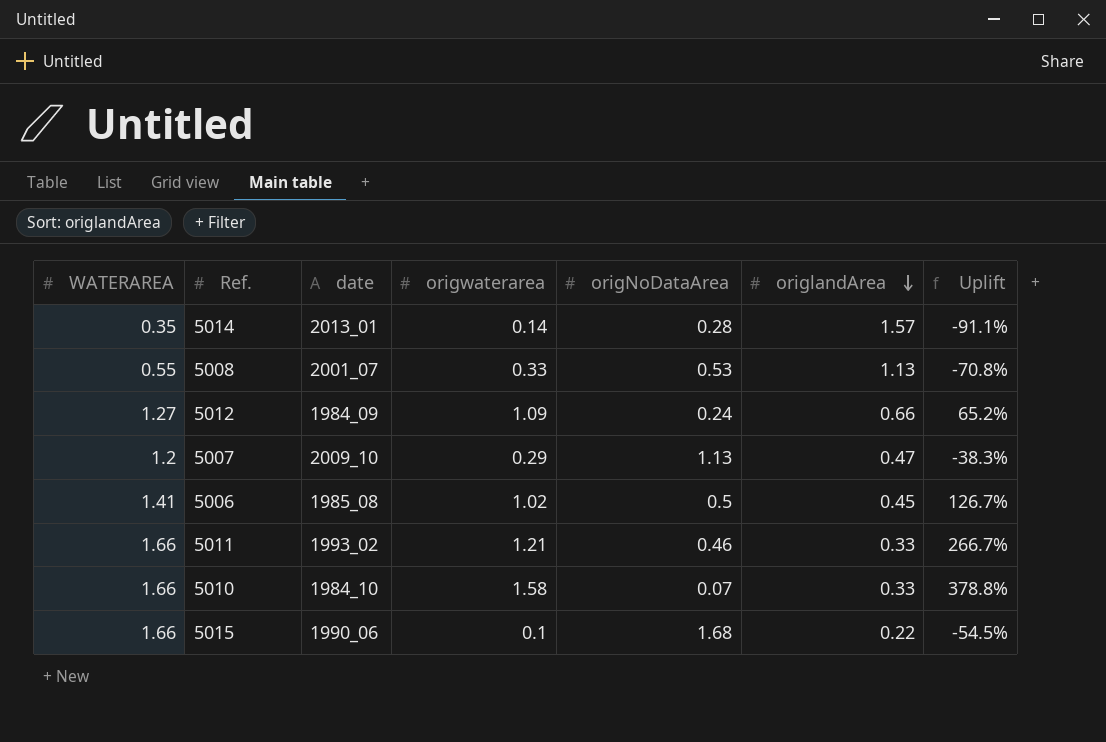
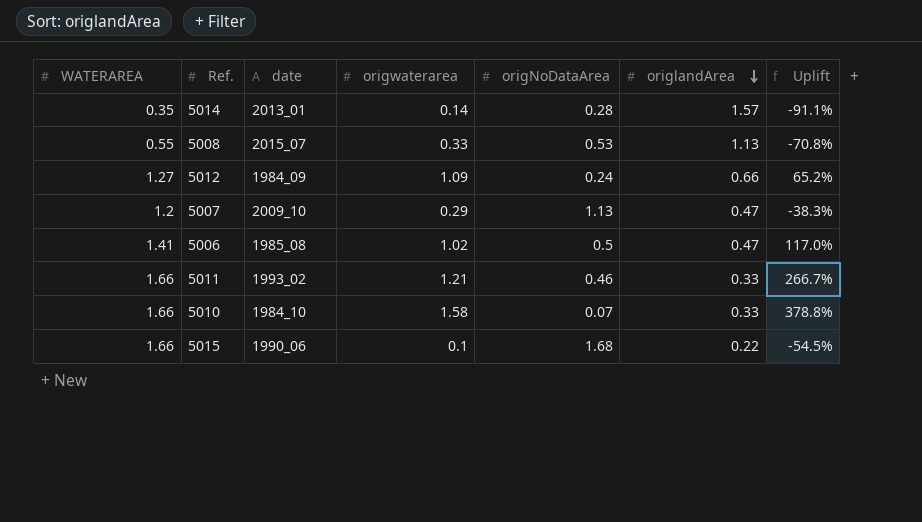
5008 | date: 2001_07 -> 2015_07
5006 | origlandArea: 0.45 -> 0.47
5006 | Uplift: 126.7% -> 117.0%

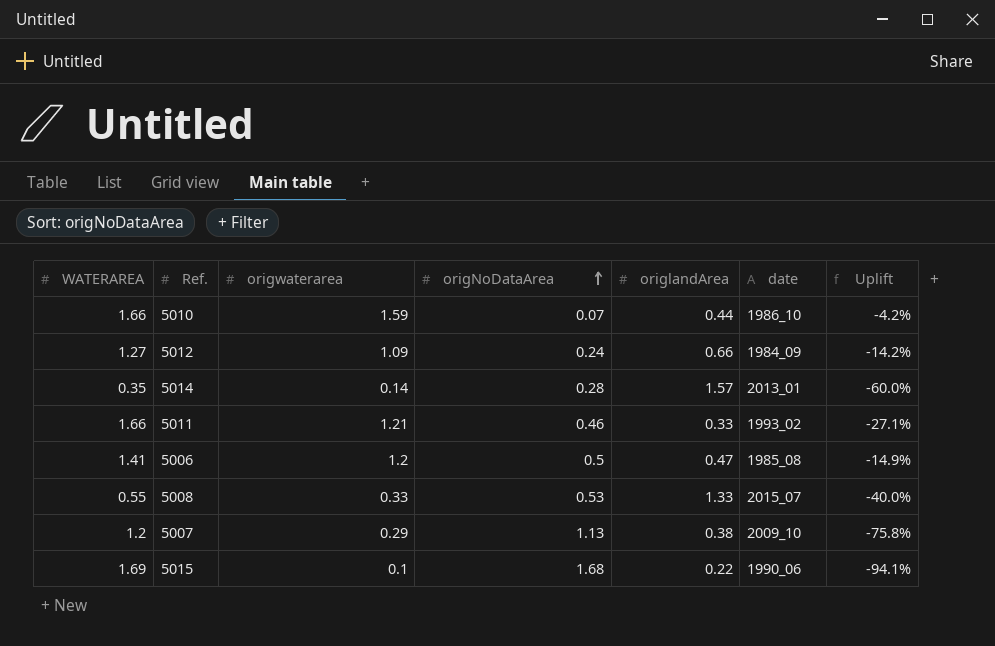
row order: origlandArea descending -> origNoDataArea ascending
column date | position: 3 -> 6
column Uplift | formula: ([origwaterarea] - [origlandArea]) / [origlandArea] -> ([origwaterarea] - [WATERAREA]) / [WATERAREA]
5010 | origwaterarea: 1.58 -> 1.59
5010 | origlandArea: 0.33 -> 0.44
5010 | date: 1984_10 -> 1986_10
5006 | origwaterarea: 1.02 -> 1.2
5008 | origlandArea: 1.13 -> 1.33
5007 | origlandArea: 0.47 -> 0.38
5015 | WATERAREA: 1.66 -> 1.69

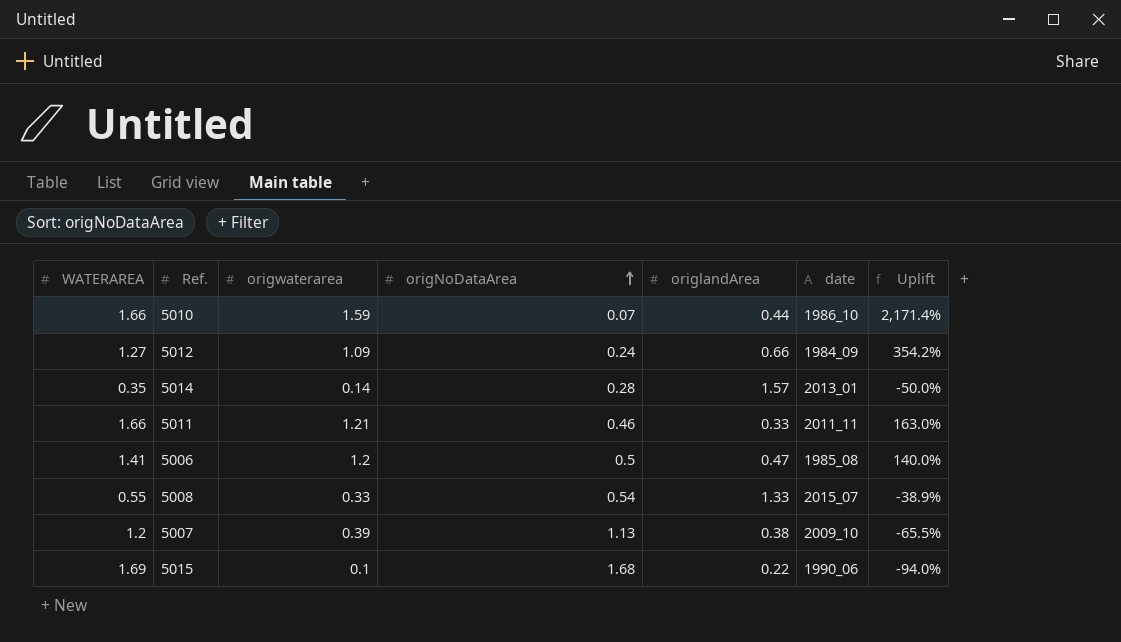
column Uplift | formula: ([origwaterarea] - [WATERAREA]) / [WATERAREA] -> ([origwaterarea] - [origNoDataArea]) / [origNoDataArea]
5011 | date: 1993_02 -> 2011_11
5008 | origNoDataArea: 0.53 -> 0.54
5007 | origwaterarea: 0.29 -> 0.39

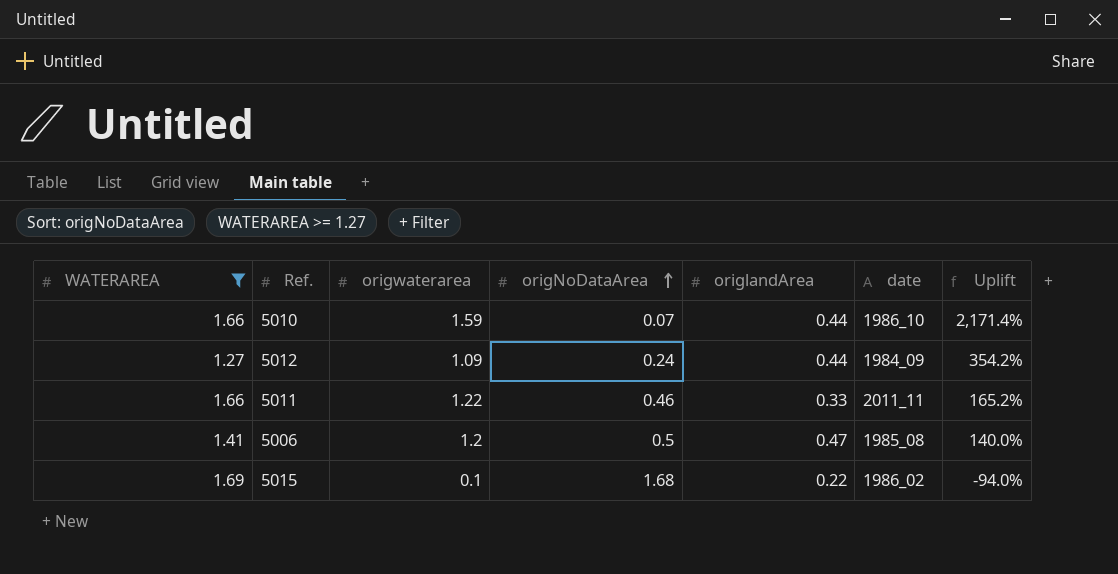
filter: none -> WATERAREA >= 1.27
5012 | origlandArea: 0.66 -> 0.44
5011 | origwaterarea: 1.21 -> 1.22
5011 | Uplift: 163.0% -> 165.2%
5015 | date: 1990_06 -> 1986_02

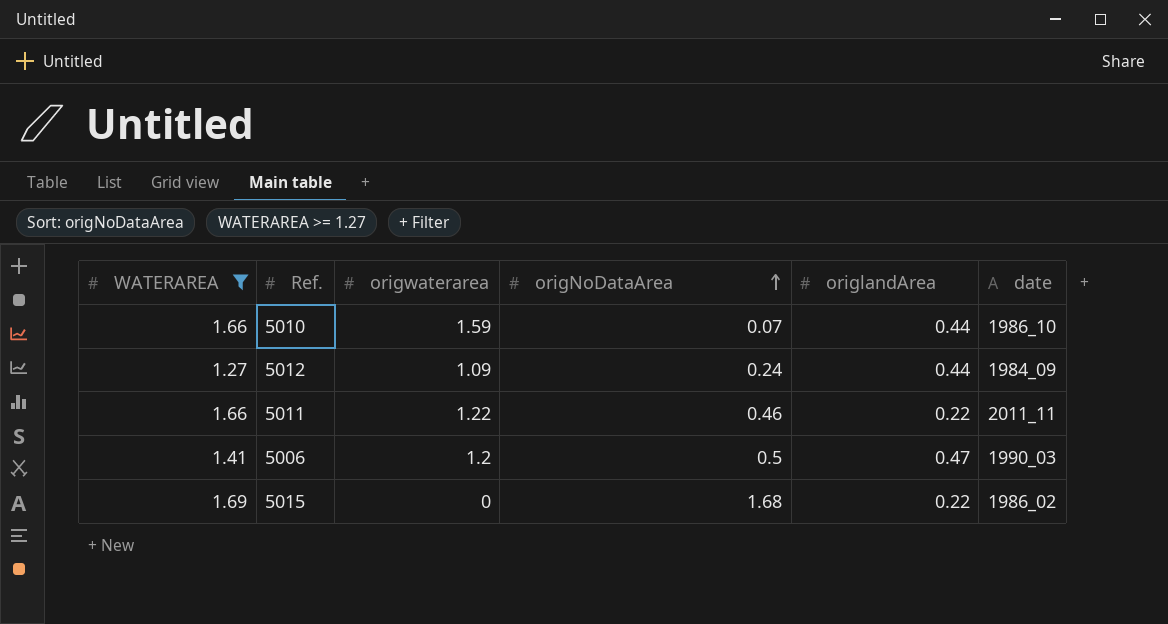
column Uplift | formula: ([origwaterarea] - [origNoDataArea]) / [origNoDataArea] -> none
5011 | origlandArea: 0.33 -> 0.22
5006 | date: 1985_08 -> 1990_03
5015 | origwaterarea: 0.1 -> 0

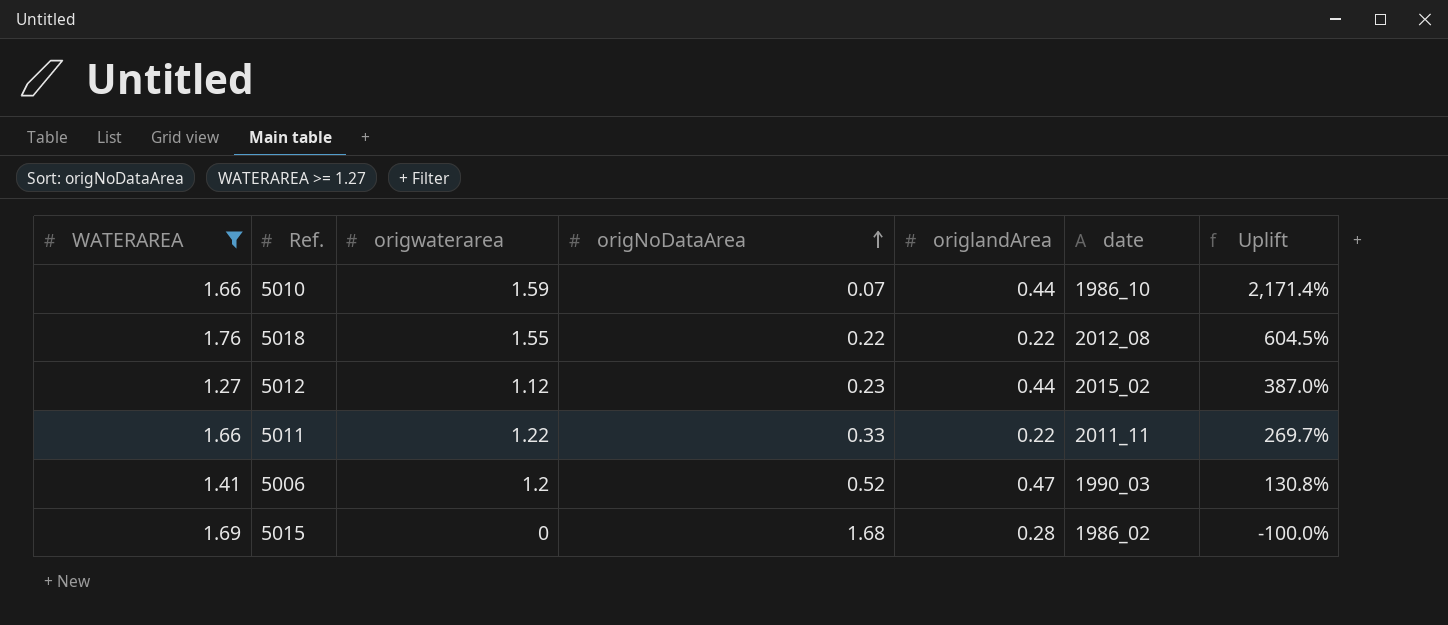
column Uplift | formula: none -> ([origwaterarea] - [origNoDataArea]) / [origNoDataArea]
row 5018: none -> 1.76 | 1.55 | 0.22 | 0.22 | 2012_08 | 604.5%
5012 | origwaterarea: 1.09 -> 1.12
5012 | origNoDataArea: 0.24 -> 0.23
5012 | date: 1984_09 -> 2015_02
5011 | origNoDataArea: 0.46 -> 0.33
5006 | origNoDataArea: 0.5 -> 0.52
5015 | origlandArea: 0.22 -> 0.28

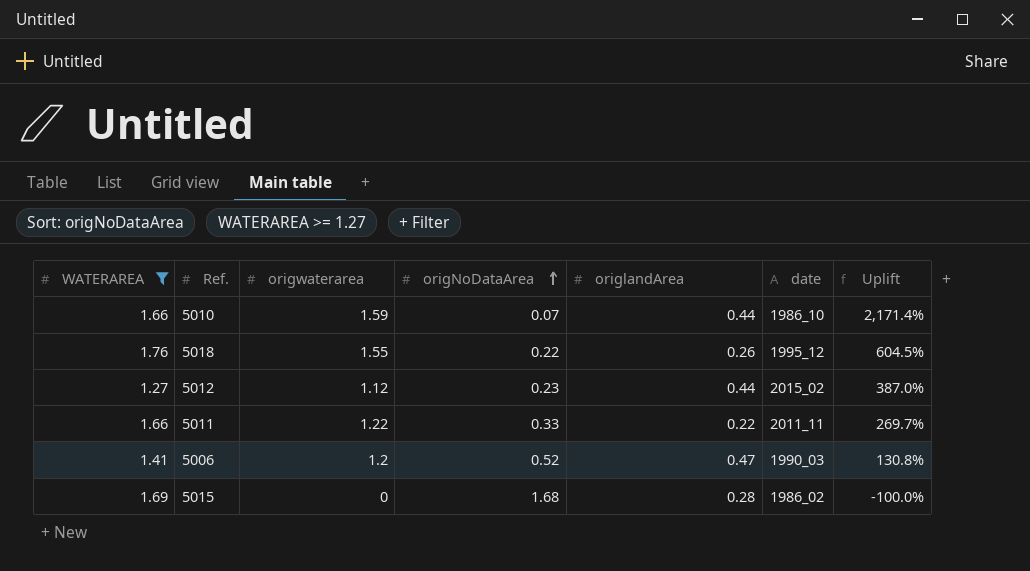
5018 | origlandArea: 0.22 -> 0.26
5018 | date: 2012_08 -> 1995_12

